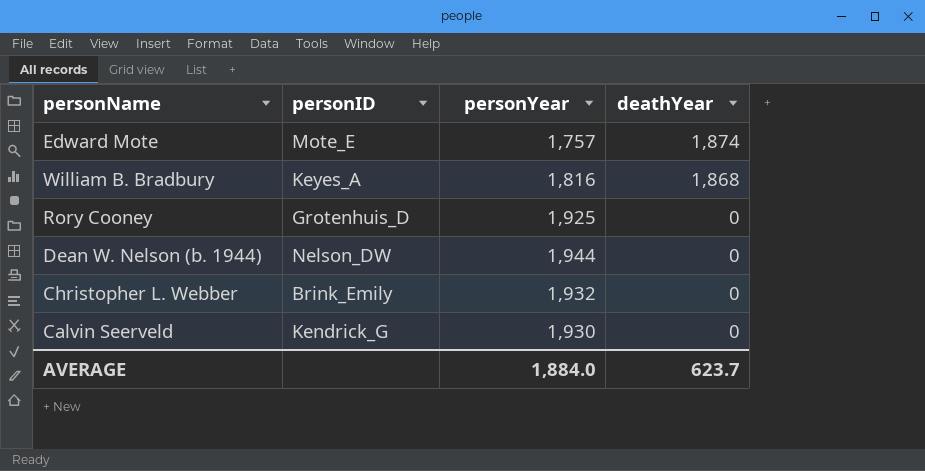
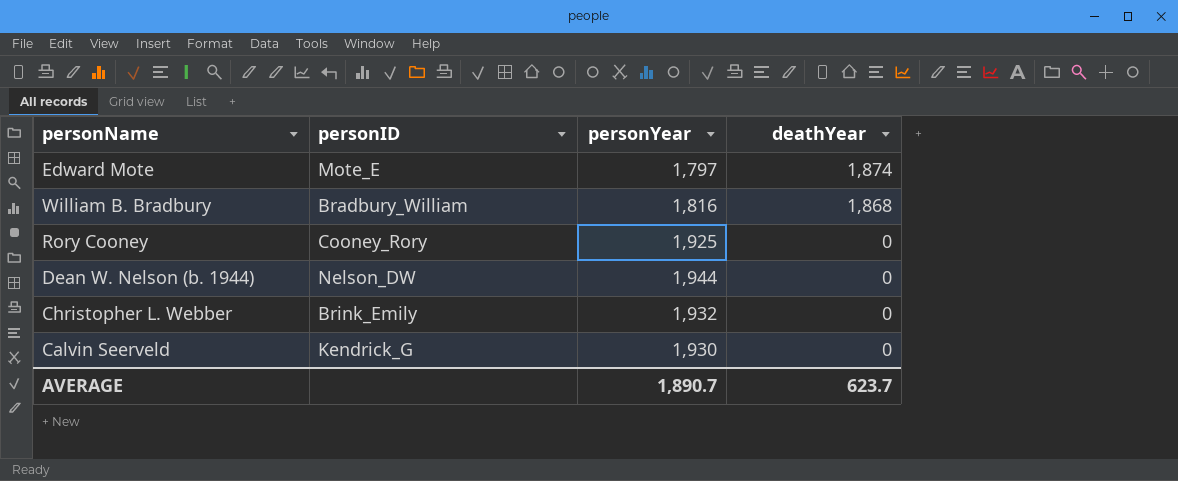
Edward Mote | personYear: 1,757 -> 1,797
William B. Bradbury | personID: Keyes_A -> Bradbury_William
Rory Cooney | personID: Grotenhuis_D -> Cooney_Rory
AVERAGE | personYear: 1,884.0 -> 1,890.7

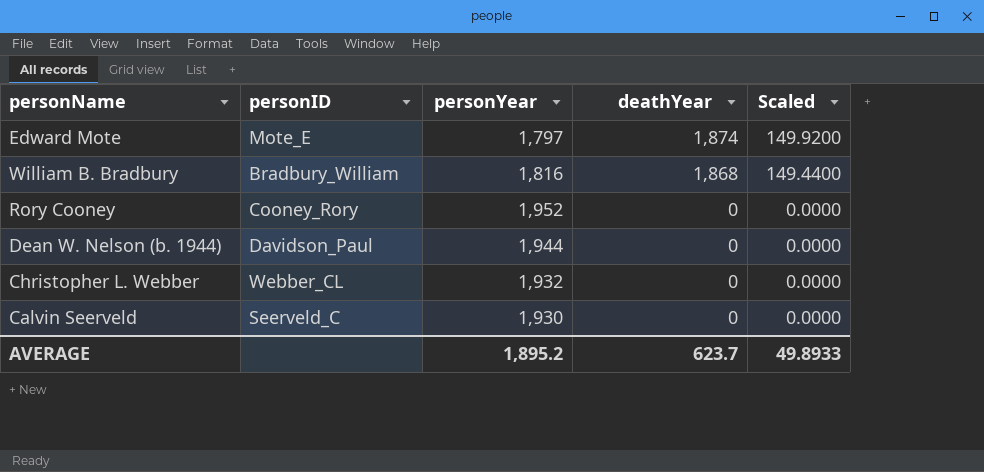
column Scaled | formula: none -> [deathYear] * 0.08
Rory Cooney | personYear: 1,925 -> 1,952
Dean W. Nelson (b. 1944) | personID: Nelson_DW -> Davidson_Paul
Christopher L. Webber | personID: Brink_Emily -> Webber_CL
Calvin Seerveld | personID: Kendrick_G -> Seerveld_C
AVERAGE | personYear: 1,890.7 -> 1,895.2

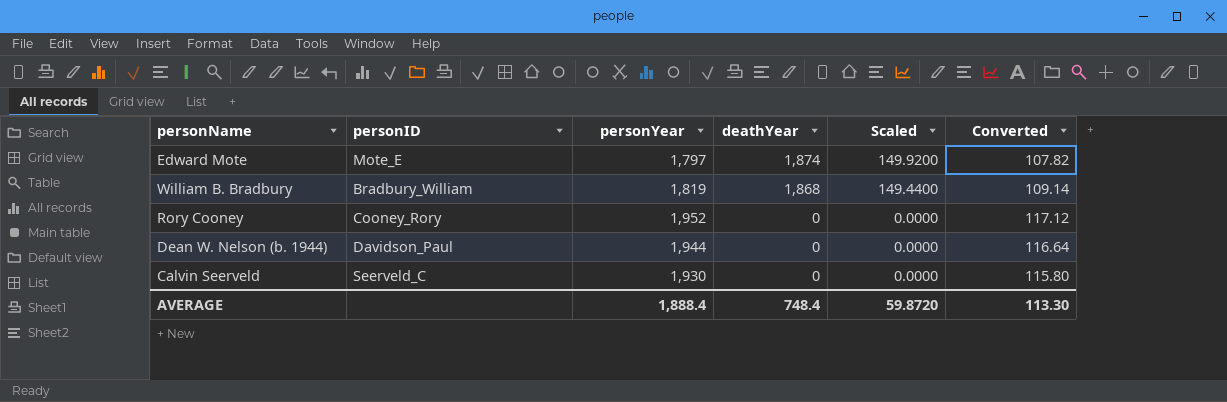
column Converted | formula: none -> [personYear] * 0.06
row Christopher L. Webber: Webber_CL | 1,932 | 0 | 0.0000 -> none
William B. Bradbury | personYear: 1,816 -> 1,819
AVERAGE | personYear: 1,895.2 -> 1,888.4
AVERAGE | deathYear: 623.7 -> 748.4
AVERAGE | Scaled: 49.8933 -> 59.8720

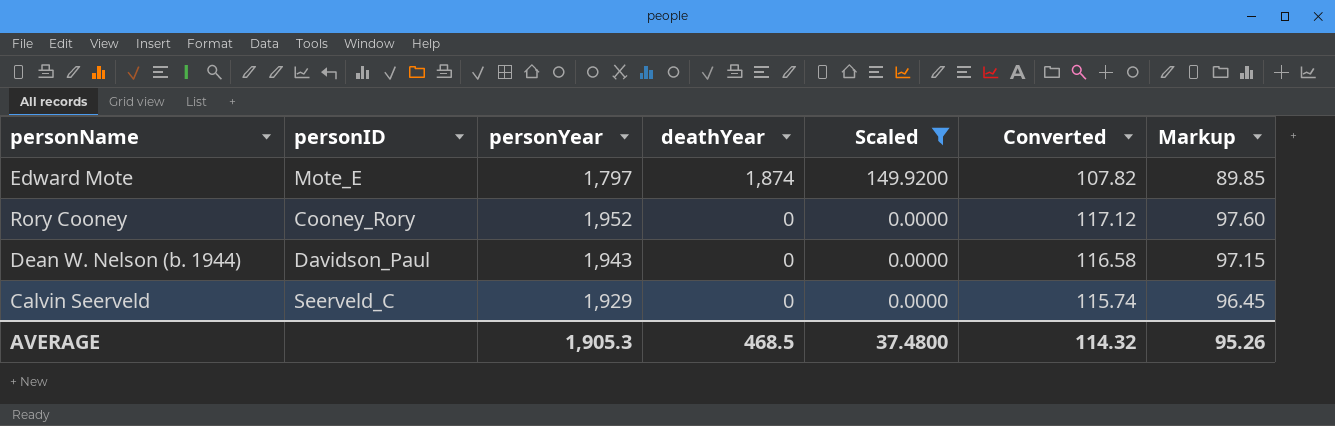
filter: none -> Scaled != 149.4400
column Markup | formula: none -> [personYear] * 0.05
Dean W. Nelson (b. 1944) | personYear: 1,944 -> 1,943
Dean W. Nelson (b. 1944) | Converted: 116.64 -> 116.58
Calvin Seerveld | personYear: 1,930 -> 1,929
Calvin Seerveld | Converted: 115.80 -> 115.74
AVERAGE | personYear: 1,888.4 -> 1,905.3
AVERAGE | deathYear: 748.4 -> 468.5
AVERAGE | Scaled: 59.8720 -> 37.4800
AVERAGE | Converted: 113.30 -> 114.32

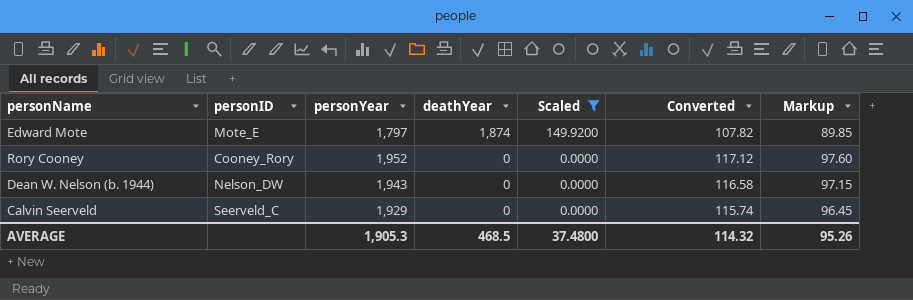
Dean W. Nelson (b. 1944) | personID: Davidson_Paul -> Nelson_DW

